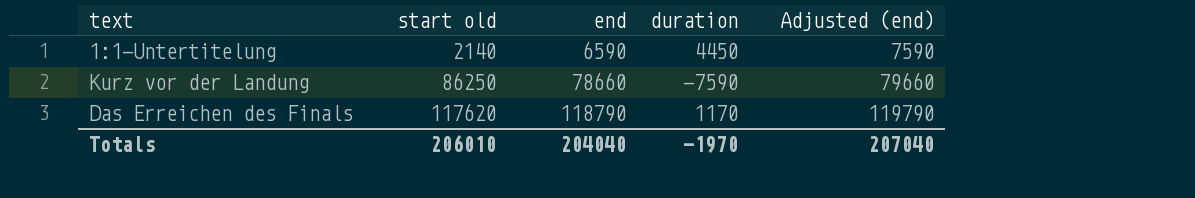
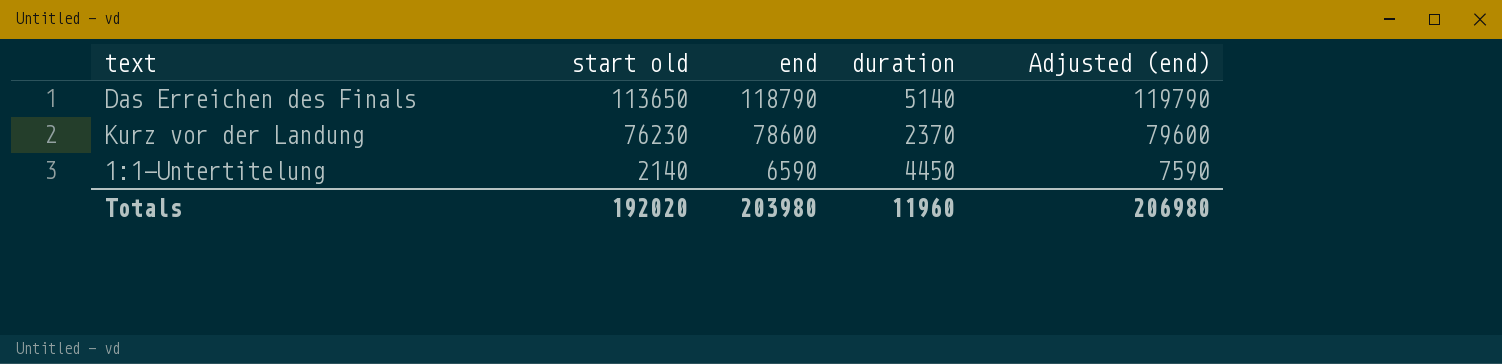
row order: start old ascending -> start old descending
Das Erreichen des Finals | start old: 117620 -> 113650
Das Erreichen des Finals | duration: 1170 -> 5140
Kurz vor der Landung | start old: 86250 -> 76230
Kurz vor der Landung | end: 78660 -> 78600
Kurz vor der Landung | duration: -7590 -> 2370
Kurz vor der Landung | Adjusted (end): 79660 -> 79600
Totals | start old: 206010 -> 192020
Totals | end: 204040 -> 203980
Totals | duration: -1970 -> 11960
Totals | Adjusted (end): 207040 -> 206980

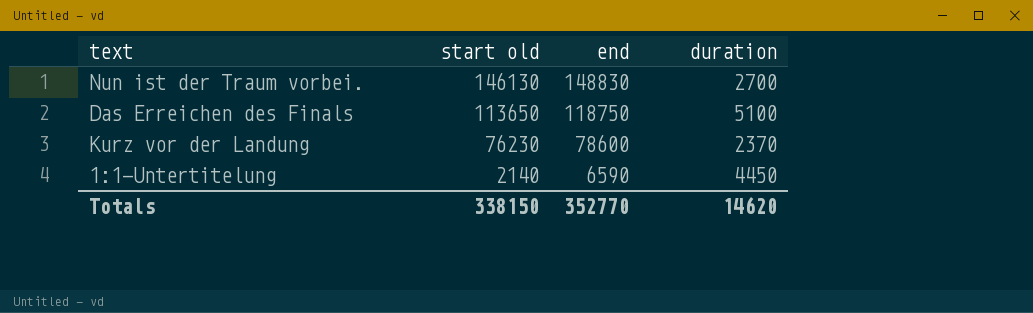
column Adjusted (end) | formula: [end] + 1000 -> none
row Nun ist der Traum vorbei.: none -> 146130 | 148830 | 2700
Das Erreichen des Finals | end: 118790 -> 118750
Das Erreichen des Finals | duration: 5140 -> 5100
Totals | start old: 192020 -> 338150
Totals | end: 203980 -> 352770
Totals | duration: 11960 -> 14620

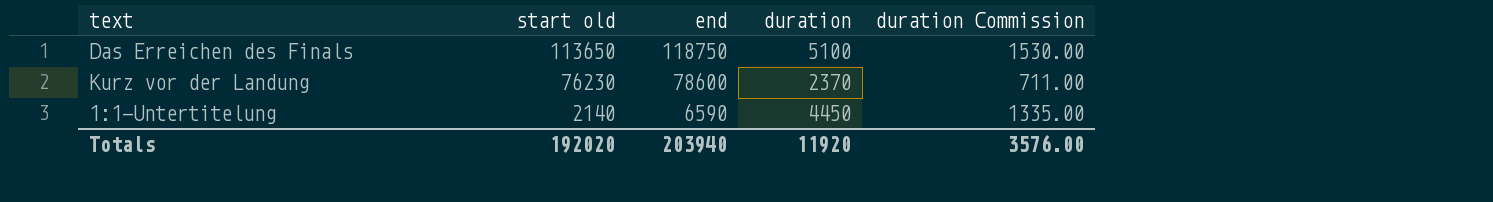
column duration Commission | formula: none -> [duration] * 0.3
row Nun ist der Traum vorbei.: 146130 | 148830 | 2700 -> none
Totals | start old: 338150 -> 192020
Totals | end: 352770 -> 203940
Totals | duration: 14620 -> 11920

